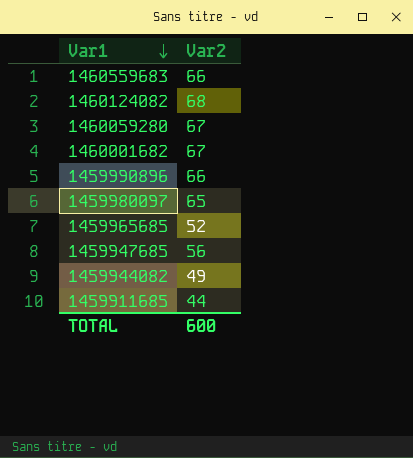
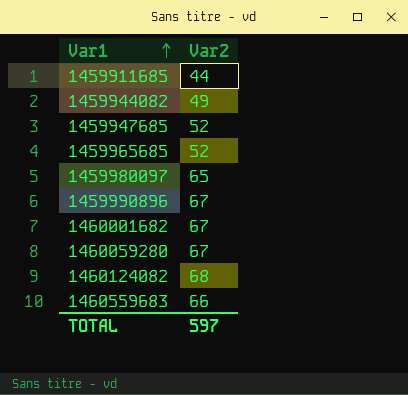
row order: Var1 descending -> Var1 ascending
1459947685 | Var2: 56 -> 52
1459990896 | Var2: 66 -> 67
TOTAL | Var2: 600 -> 597

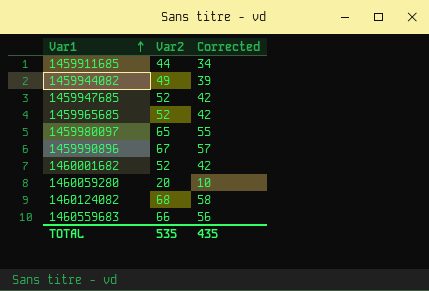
column Corrected | formula: none -> [Var2] - 10
1460001682 | Var2: 67 -> 52
1460059280 | Var2: 67 -> 20
TOTAL | Var2: 597 -> 535

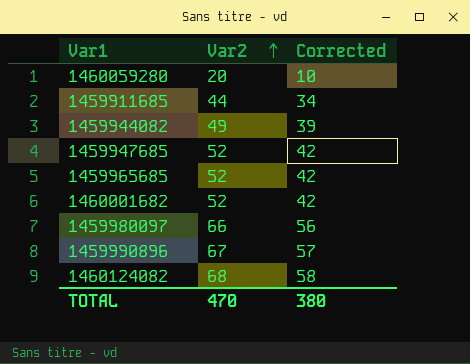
row order: Var1 ascending -> Var2 ascending
row 1460559683: 66 | 56 -> none
1459980097 | Var2: 65 -> 66
1459980097 | Corrected: 55 -> 56
TOTAL | Var2: 535 -> 470
TOTAL | Corrected: 435 -> 380

